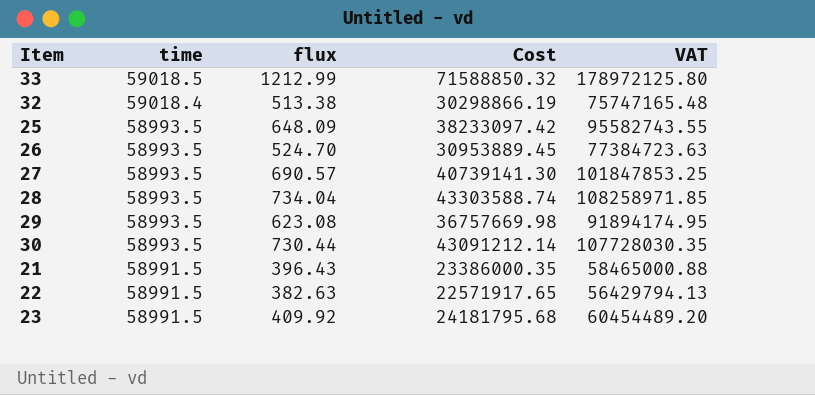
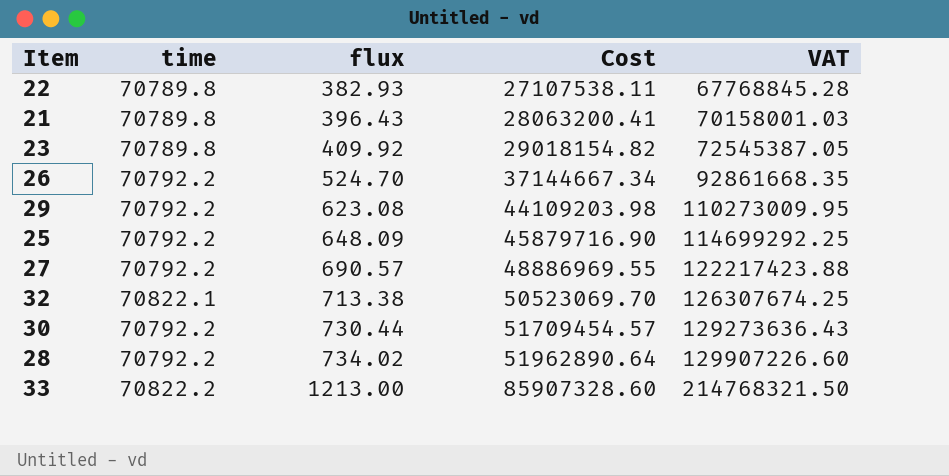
row order: time descending -> flux ascending
22 | time: 58991.5 -> 70789.8
22 | flux: 382.63 -> 382.93
22 | Cost: 22571917.65 -> 27107538.11
22 | VAT: 56429794.13 -> 67768845.28
21 | time: 58991.5 -> 70789.8
21 | Cost: 23386000.35 -> 28063200.41
21 | VAT: 58465000.88 -> 70158001.03
23 | time: 58991.5 -> 70789.8
23 | Cost: 24181795.68 -> 29018154.82
23 | VAT: 60454489.20 -> 72545387.05
26 | time: 58993.5 -> 70792.2
26 | Cost: 30953889.45 -> 37144667.34
26 | VAT: 77384723.63 -> 92861668.35
29 | time: 58993.5 -> 70792.2
29 | Cost: 36757669.98 -> 44109203.98
29 | VAT: 91894174.95 -> 110273009.95
25 | time: 58993.5 -> 70792.2
25 | Cost: 38233097.42 -> 45879716.90
25 | VAT: 95582743.55 -> 114699292.25
27 | time: 58993.5 -> 70792.2
27 | Cost: 40739141.30 -> 48886969.55
27 | VAT: 101847853.25 -> 122217423.88
32 | time: 59018.4 -> 70822.1
32 | flux: 513.38 -> 713.38
32 | Cost: 30298866.19 -> 50523069.70
32 | VAT: 75747165.48 -> 126307674.25
30 | time: 58993.5 -> 70792.2
30 | Cost: 43091212.14 -> 51709454.57
30 | VAT: 107728030.35 -> 129273636.43
28 | time: 58993.5 -> 70792.2
28 | flux: 734.04 -> 734.02
28 | Cost: 43303588.74 -> 51962890.64
28 | VAT: 108258971.85 -> 129907226.60
33 | time: 59018.5 -> 70822.2
33 | flux: 1212.99 -> 1213.00
33 | Cost: 71588850.32 -> 85907328.60
33 | VAT: 178972125.80 -> 214768321.50

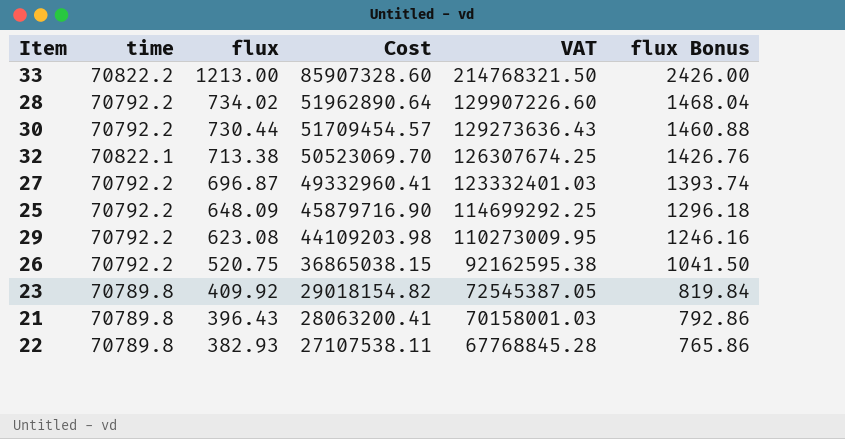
row order: flux ascending -> flux descending
column flux Bonus | formula: none -> [flux] * 2
27 | flux: 690.57 -> 696.87
27 | Cost: 48886969.55 -> 49332960.41
27 | VAT: 122217423.88 -> 123332401.03
26 | flux: 524.70 -> 520.75
26 | Cost: 37144667.34 -> 36865038.15
26 | VAT: 92861668.35 -> 92162595.38

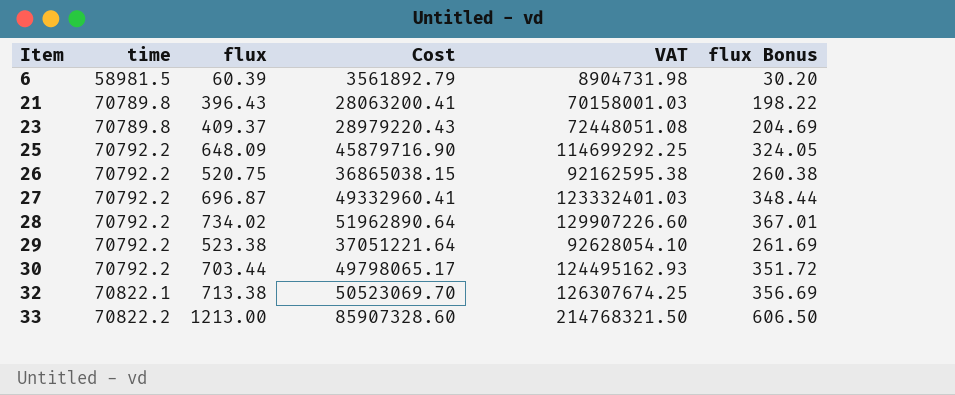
row order: flux descending -> Item ascending
column flux Bonus | formula: [flux] * 2 -> [flux] * 0.5
row 22: 70789.8 | 382.93 | 27107538.11 | 67768845.28 | 765.86 -> none
row 6: none -> 58981.5 | 60.39 | 3561892.79 | 8904731.98 | 30.20
23 | flux: 409.92 -> 409.37
23 | Cost: 29018154.82 -> 28979220.43
23 | VAT: 72545387.05 -> 72448051.08
29 | flux: 623.08 -> 523.38
29 | Cost: 44109203.98 -> 37051221.64
29 | VAT: 110273009.95 -> 92628054.10
30 | flux: 730.44 -> 703.44
30 | Cost: 51709454.57 -> 49798065.17
30 | VAT: 129273636.43 -> 124495162.93

